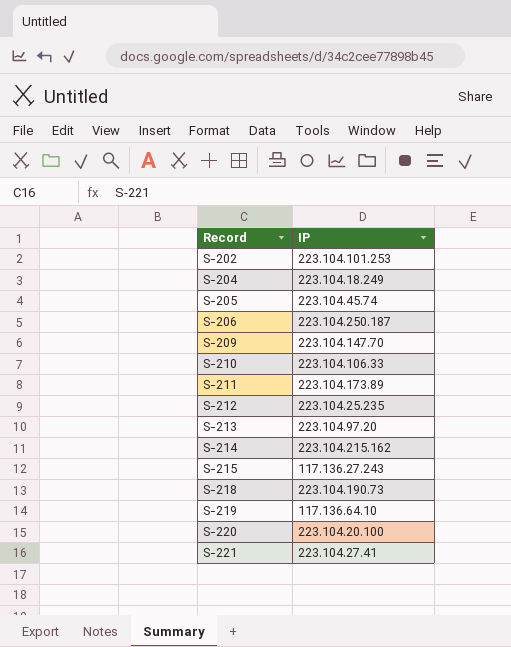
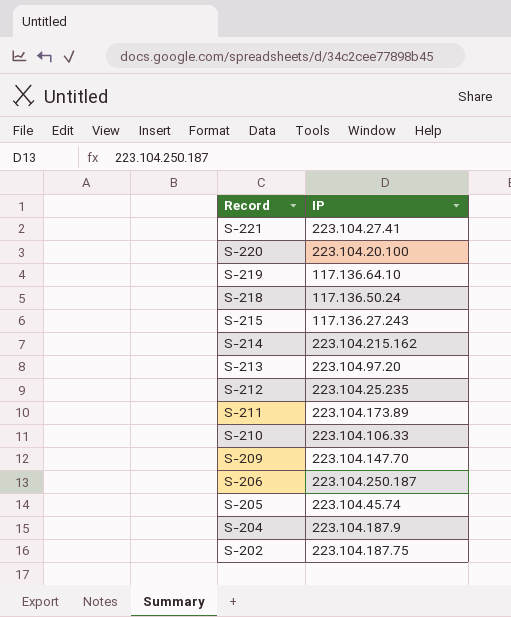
row order: Record ascending -> Record descending
S-218 | IP: 223.104.190.73 -> 117.136.50.24
S-204 | IP: 223.104.18.249 -> 223.104.187.9
S-202 | IP: 223.104.101.253 -> 223.104.187.75

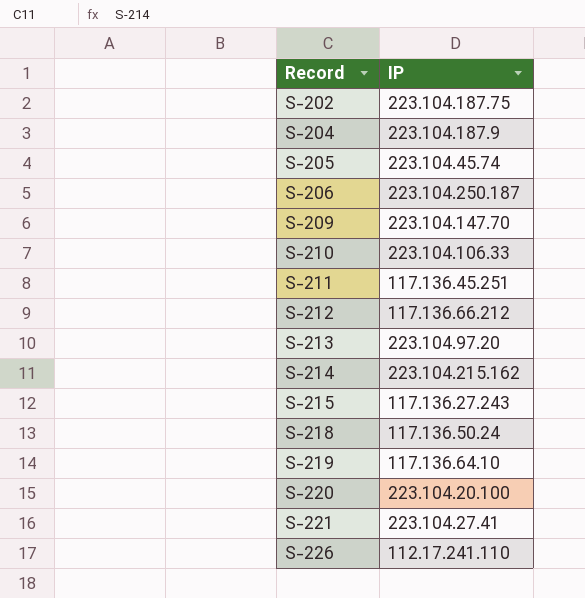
row order: Record descending -> Record ascending
S-211 | IP: 223.104.173.89 -> 117.136.45.251
S-212 | IP: 223.104.25.235 -> 117.136.66.212
row S-226: none -> 112.17.241.110

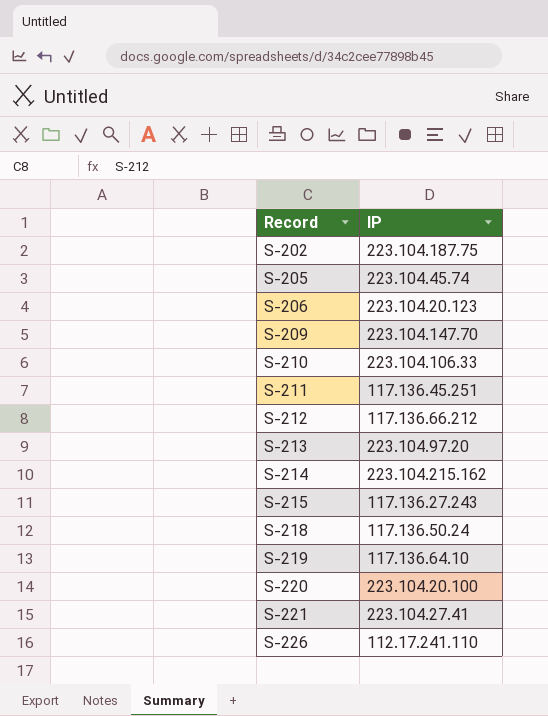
row S-204: 223.104.187.9 -> none
S-206 | IP: 223.104.250.187 -> 223.104.20.123

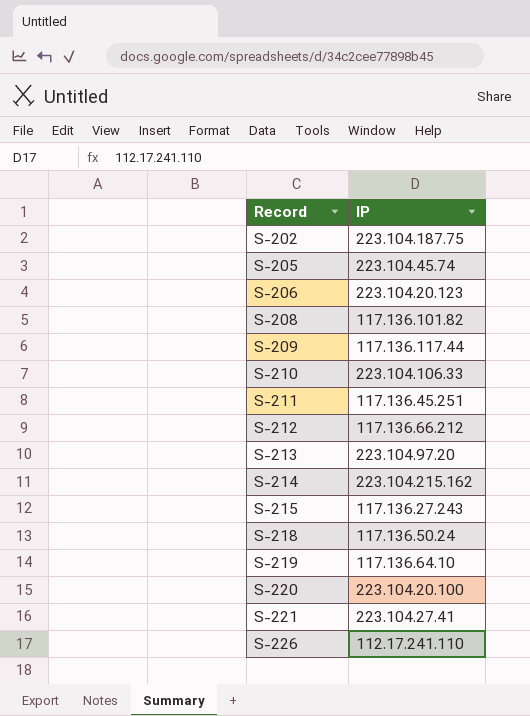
row S-208: none -> 117.136.101.82
S-209 | IP: 223.104.147.70 -> 117.136.117.44

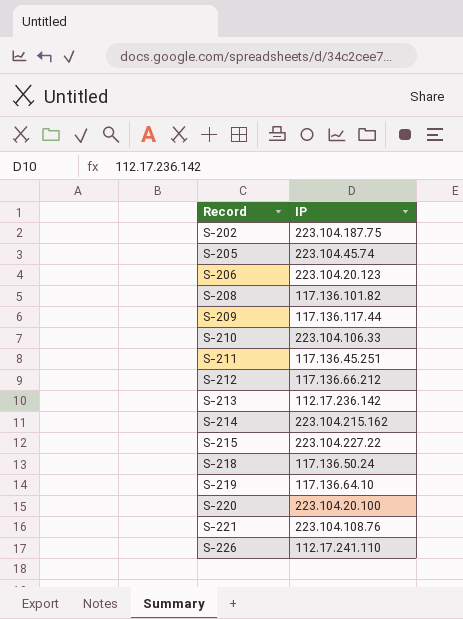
S-213 | IP: 223.104.97.20 -> 112.17.236.142
S-215 | IP: 117.136.27.243 -> 223.104.227.22
S-221 | IP: 223.104.27.41 -> 223.104.108.76

